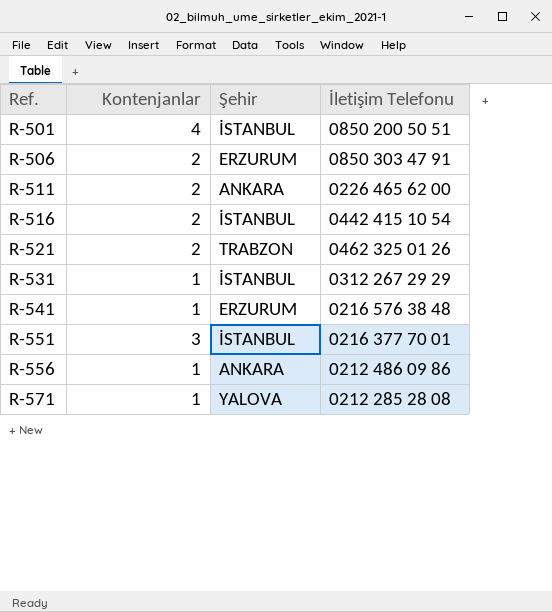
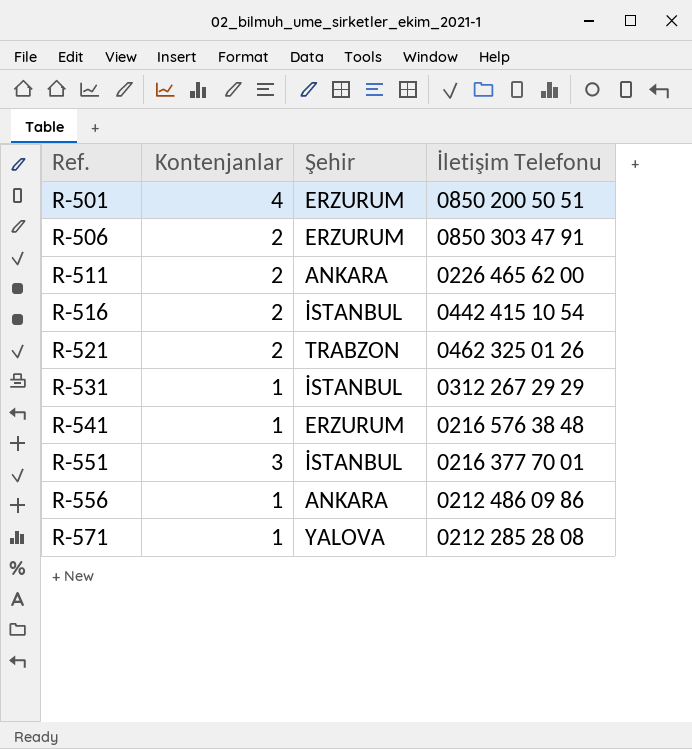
R-501 | Şehir: İSTANBUL -> ERZURUM

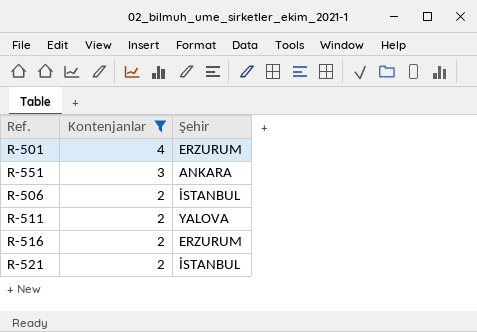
filter: none -> Kontenjanlar != 1
row order: Ref. ascending -> Kontenjanlar descending
column İletişim Telefonu | position: 4 -> none
R-551 | Şehir: İSTANBUL -> ANKARA
R-506 | Şehir: ERZURUM -> İSTANBUL
R-511 | Şehir: ANKARA -> YALOVA
R-516 | Şehir: İSTANBUL -> ERZURUM
R-521 | Şehir: TRABZON -> İSTANBUL

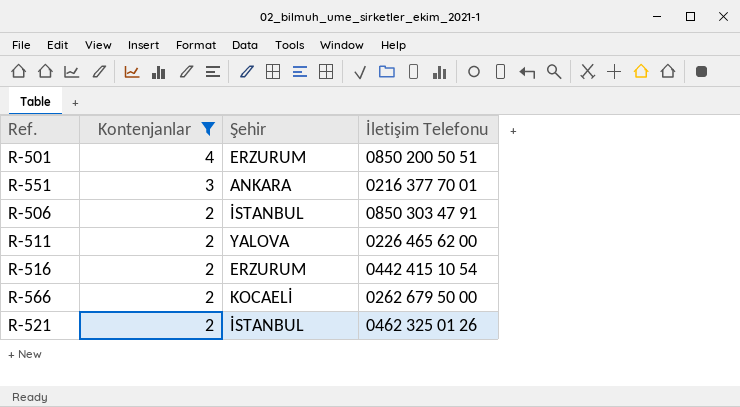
column İletişim Telefonu | position: none -> 4
row R-566: none -> 2 | KOCAELİ | 0262 679 50 00

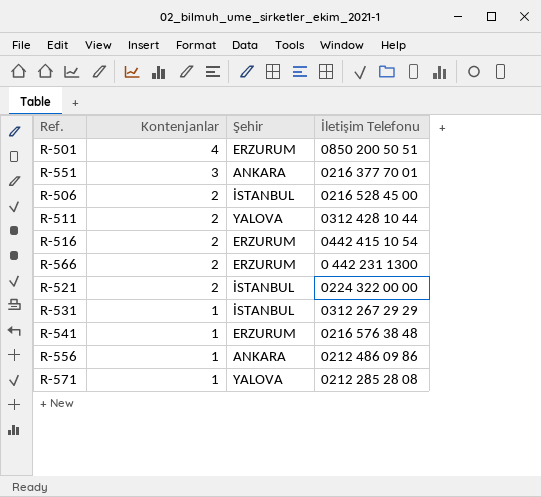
filter: Kontenjanlar != 1 -> none
R-506 | İletişim Telefonu: 0850 303 47 91 -> 0216 528 45 00
R-511 | İletişim Telefonu: 0226 465 62 00 -> 0312 428 10 44
R-566 | Şehir: KOCAELİ -> ERZURUM
R-566 | İletişim Telefonu: 0262 679 50 00 -> 0 442 231 1300
R-521 | İletişim Telefonu: 0462 325 01 26 -> 0224 322 00 00

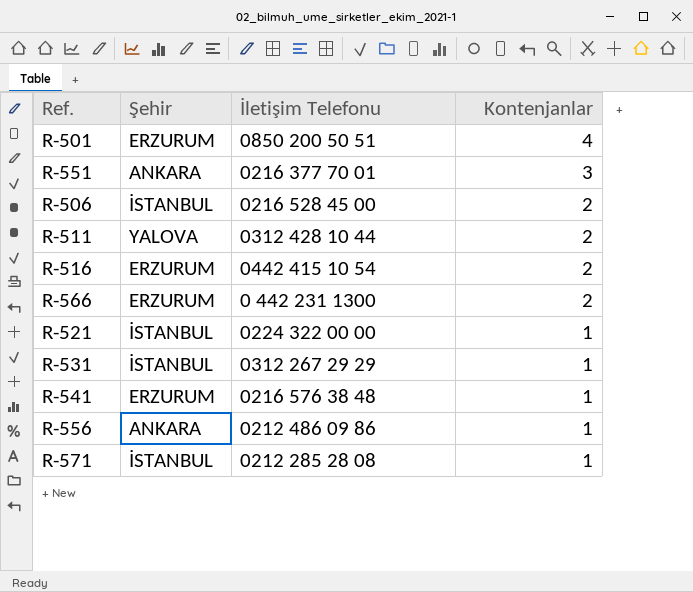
column Kontenjanlar | position: 2 -> 4
R-521 | Kontenjanlar: 2 -> 1
R-571 | Şehir: YALOVA -> İSTANBUL

